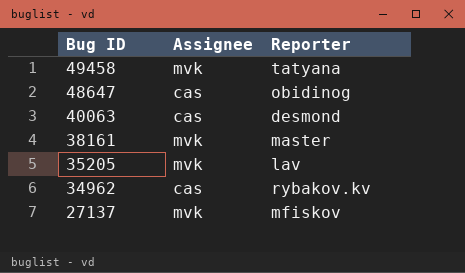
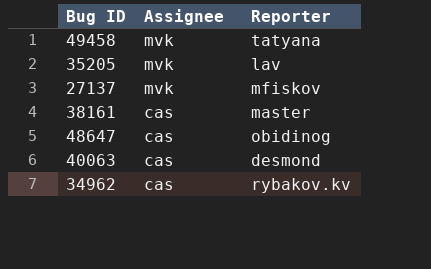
row order: Bug ID descending -> Assignee descending
38161 | Assignee: mvk -> cas

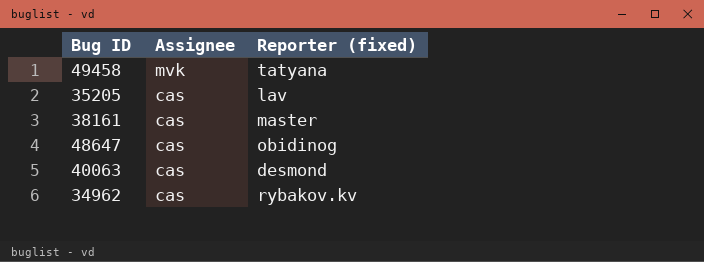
column name: Reporter -> Reporter (fixed)
row 27137: mvk | mfiskov -> none
35205 | Assignee: mvk -> cas

